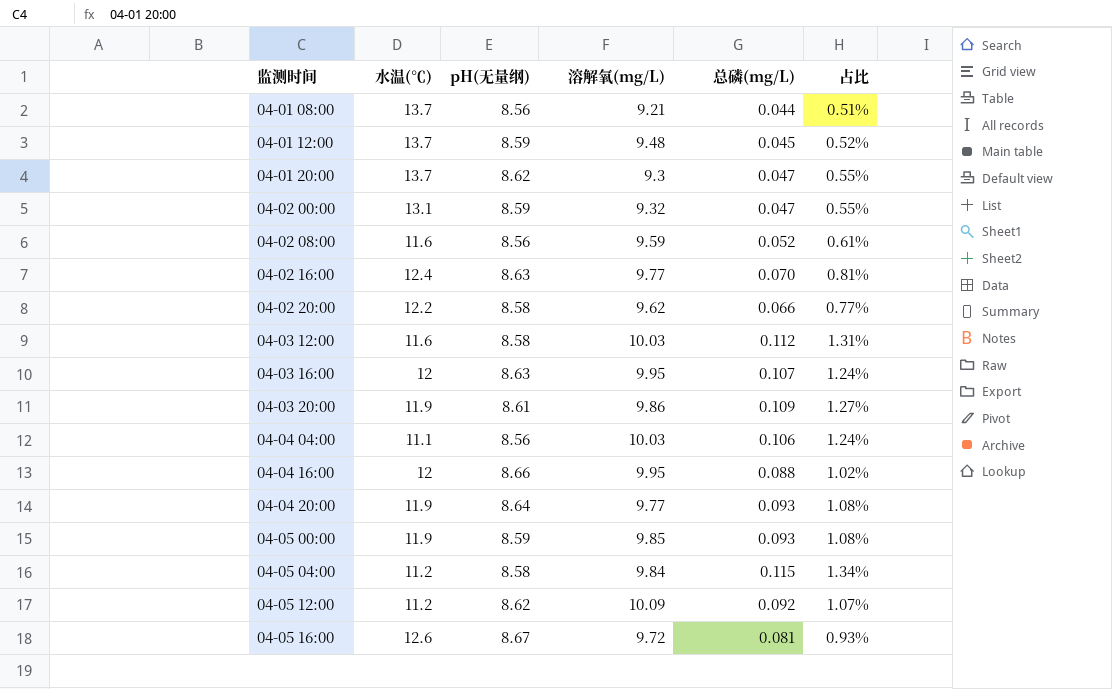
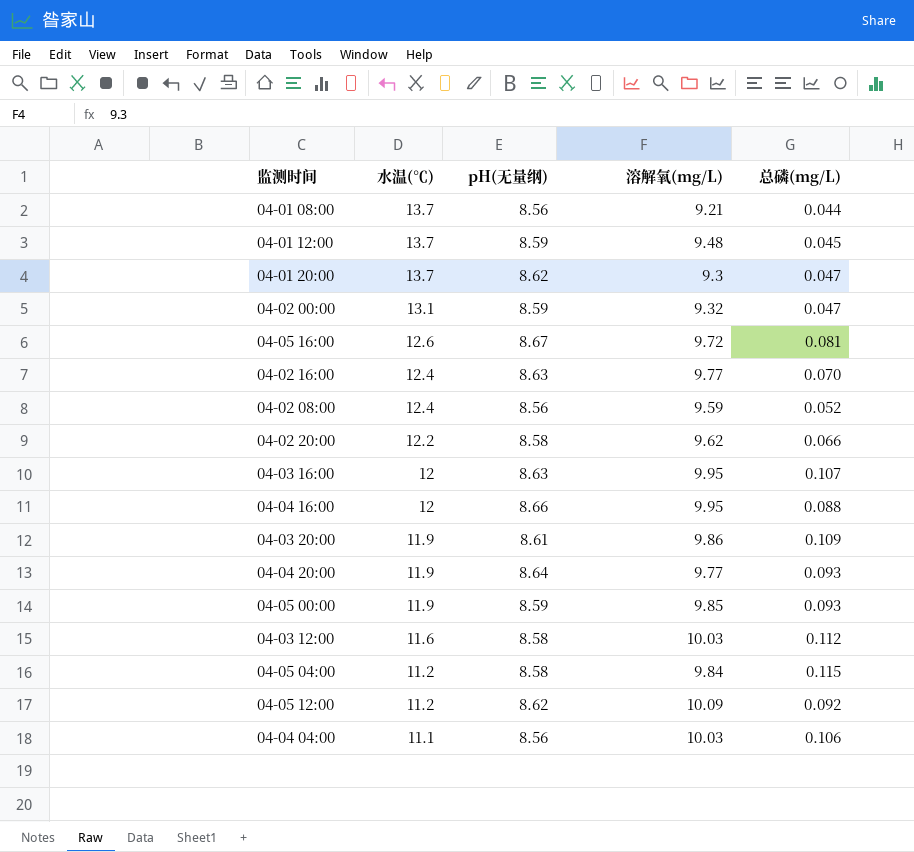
row order: 监测时间 ascending -> 水温(℃) descending
column 占比 | formula: [总磷(mg/L)] / [pH(无量纲)] -> none
04-02 08:00 | 水温(℃): 11.6 -> 12.4

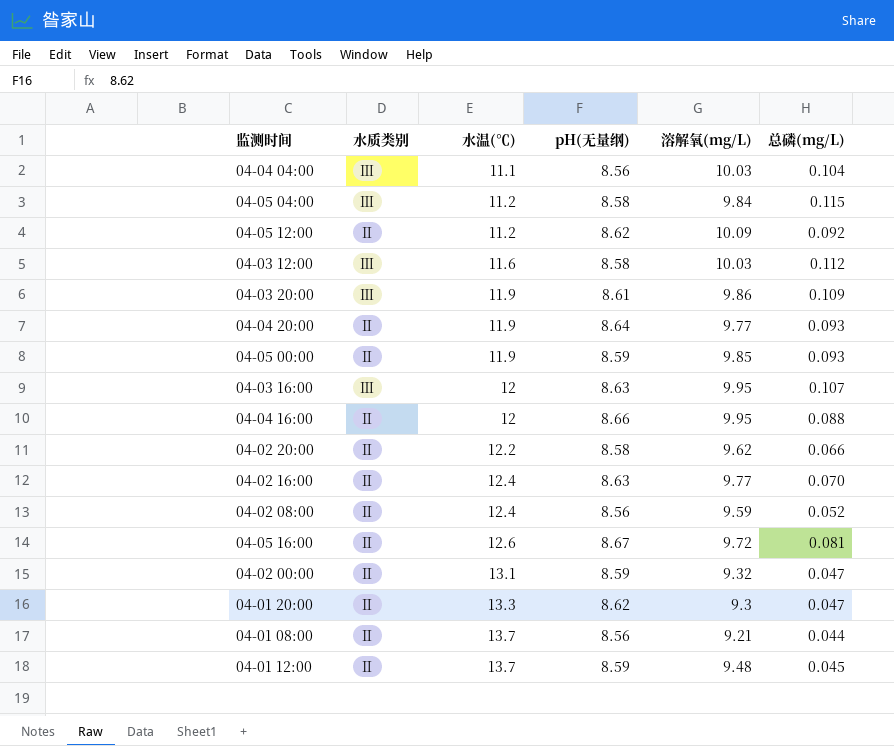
row order: 水温(℃) descending -> 水温(℃) ascending
column 水质类别 | position: none -> 2
04-04 04:00 | 总磷(mg/L): 0.106 -> 0.104
04-01 20:00 | 水温(℃): 13.7 -> 13.3

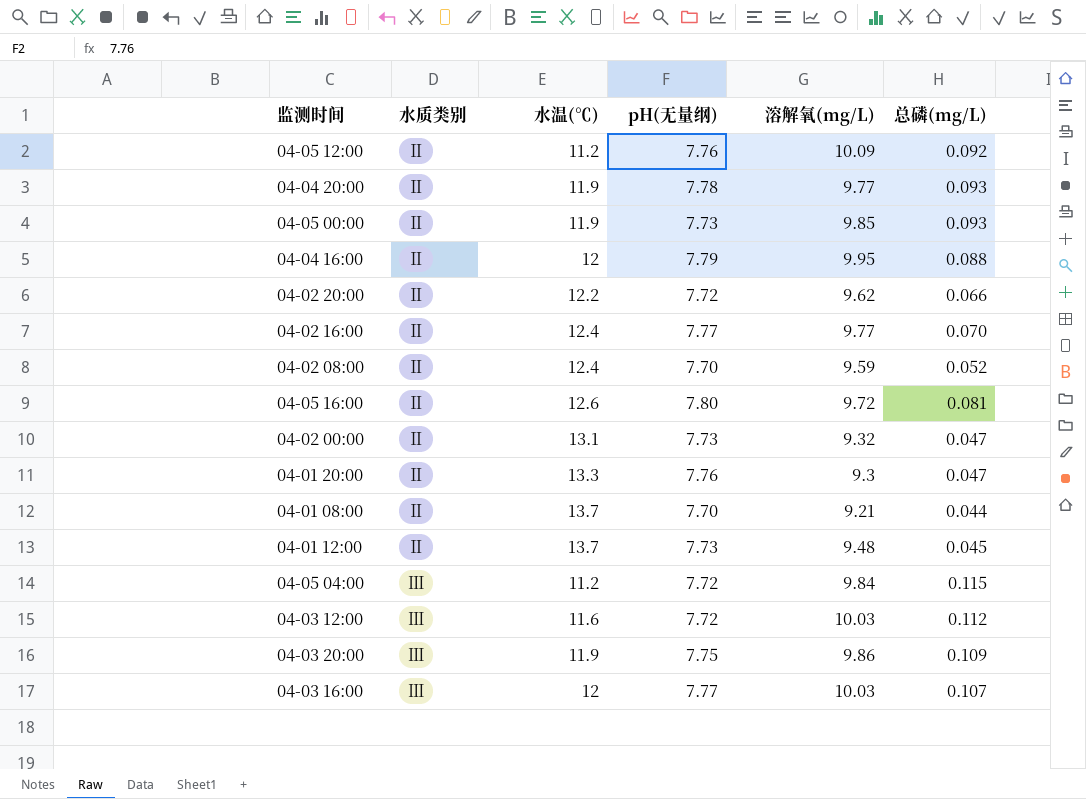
row order: 水温(℃) ascending -> 水质类别 ascending
row 04-04 04:00: Ⅲ | 11.1 | 8.56 | 10.03 | 0.104 -> none
04-05 12:00 | pH(无量纲): 8.62 -> 7.76
04-04 20:00 | pH(无量纲): 8.64 -> 7.78
04-05 00:00 | pH(无量纲): 8.59 -> 7.73
04-04 16:00 | pH(无量纲): 8.66 -> 7.79
04-02 20:00 | pH(无量纲): 8.58 -> 7.72
04-02 16:00 | pH(无量纲): 8.63 -> 7.77
04-02 08:00 | pH(无量纲): 8.56 -> 7.70
04-05 16:00 | pH(无量纲): 8.67 -> 7.80
04-02 00:00 | pH(无量纲): 8.59 -> 7.73
04-01 20:00 | pH(无量纲): 8.62 -> 7.76
04-01 08:00 | pH(无量纲): 8.56 -> 7.70
04-01 12:00 | pH(无量纲): 8.59 -> 7.73
04-05 04:00 | pH(无量纲): 8.58 -> 7.72
04-03 12:00 | pH(无量纲): 8.58 -> 7.72
04-03 20:00 | pH(无量纲): 8.61 -> 7.75
04-03 16:00 | pH(无量纲): 8.63 -> 7.77
04-03 16:00 | 溶解氧(mg/L): 9.95 -> 10.03

